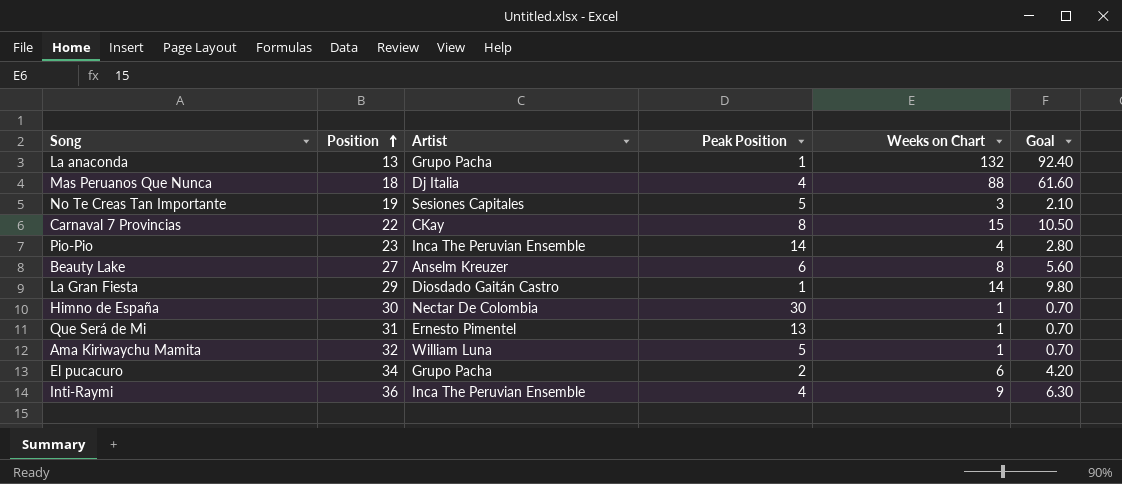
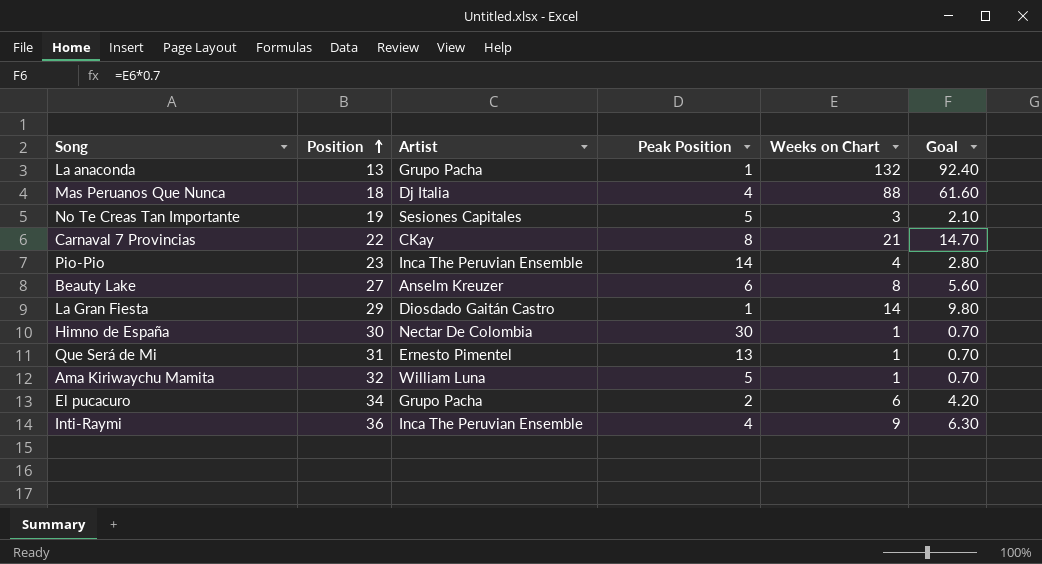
Carnaval 7 Provincias | Weeks on Chart: 15 -> 21
Carnaval 7 Provincias | Goal: 10.50 -> 14.70

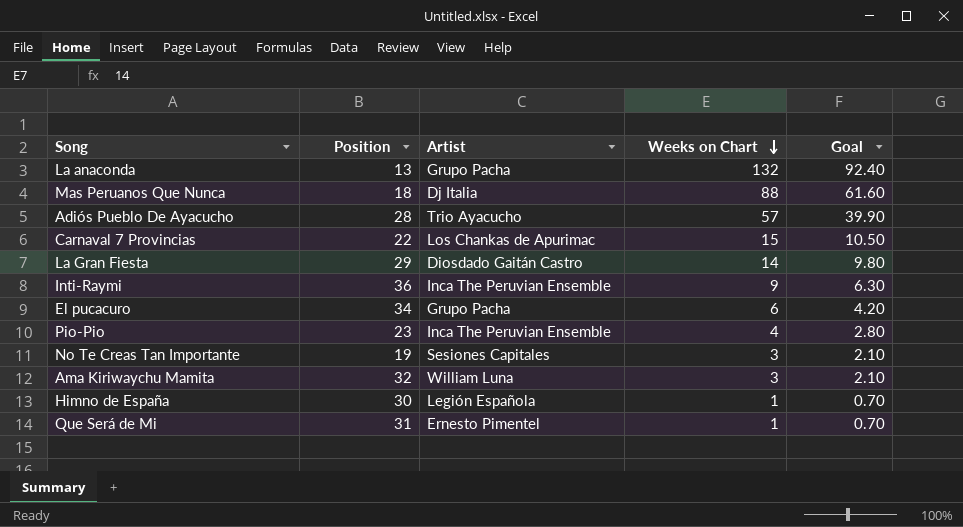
row order: Position ascending -> Weeks on Chart descending
column Peak Position | position: 4 -> none
row Beauty Lake: 27 | Anselm Kreuzer | 6 | 8 | 5.60 -> none
row Adiós Pueblo De Ayacucho: none -> 28 | Trio Ayacucho | 57 | 39.90
Carnaval 7 Provincias | Artist: CKay -> Los Chankas de Apurimac
Carnaval 7 Provincias | Weeks on Chart: 21 -> 15
Carnaval 7 Provincias | Goal: 14.70 -> 10.50
Ama Kiriwaychu Mamita | Weeks on Chart: 1 -> 3
Ama Kiriwaychu Mamita | Goal: 0.70 -> 2.10
Himno de España | Artist: Nectar De Colombia -> Legión Española

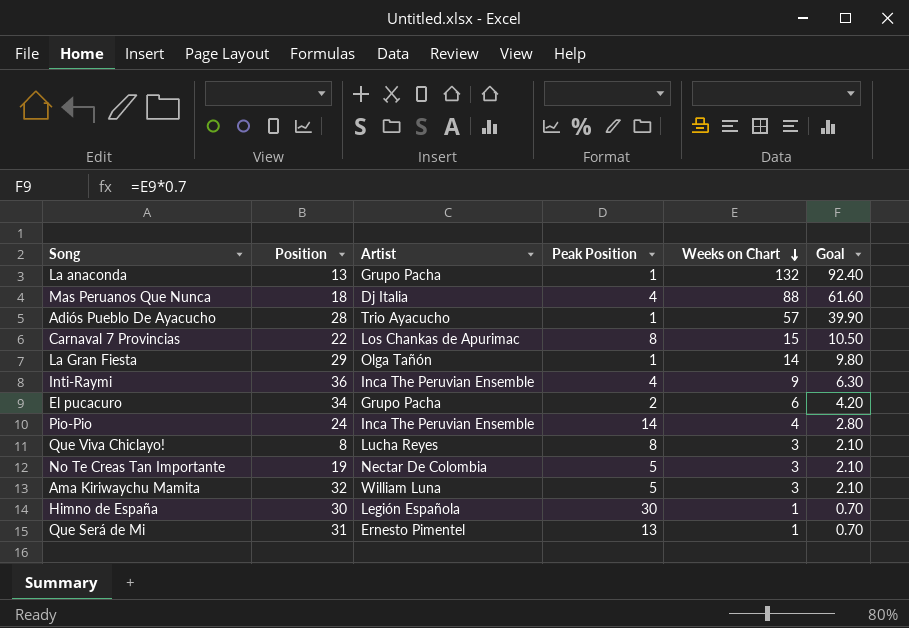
column Peak Position | position: none -> 4
La Gran Fiesta | Artist: Diosdado Gaitán Castro -> Olga Tañón
Pio-Pio | Position: 23 -> 24
row Que Viva Chiclayo!: none -> 8 | Lucha Reyes | 8 | 3 | 2.10
No Te Creas Tan Importante | Artist: Sesiones Capitales -> Nectar De Colombia

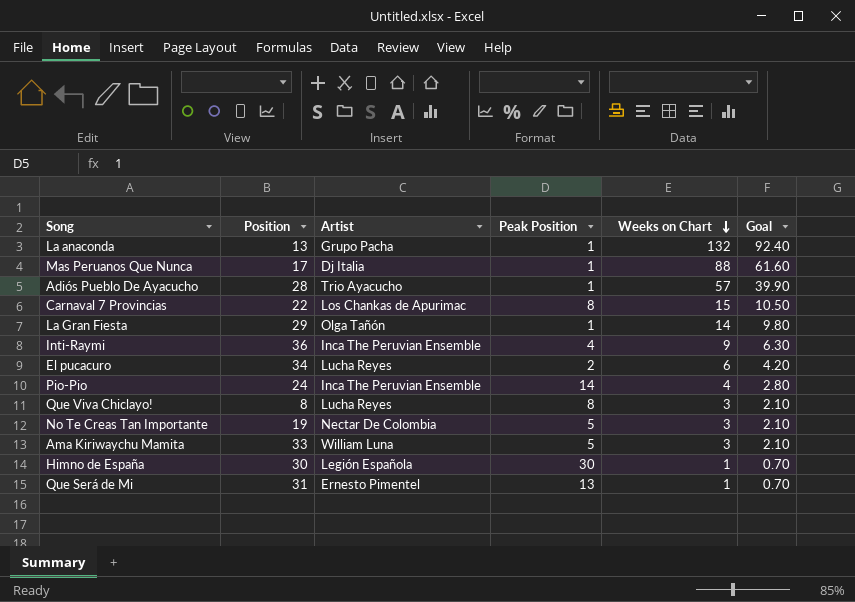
Mas Peruanos Que Nunca | Position: 18 -> 17
Mas Peruanos Que Nunca | Peak Position: 4 -> 1
El pucacuro | Artist: Grupo Pacha -> Lucha Reyes
Ama Kiriwaychu Mamita | Position: 32 -> 33

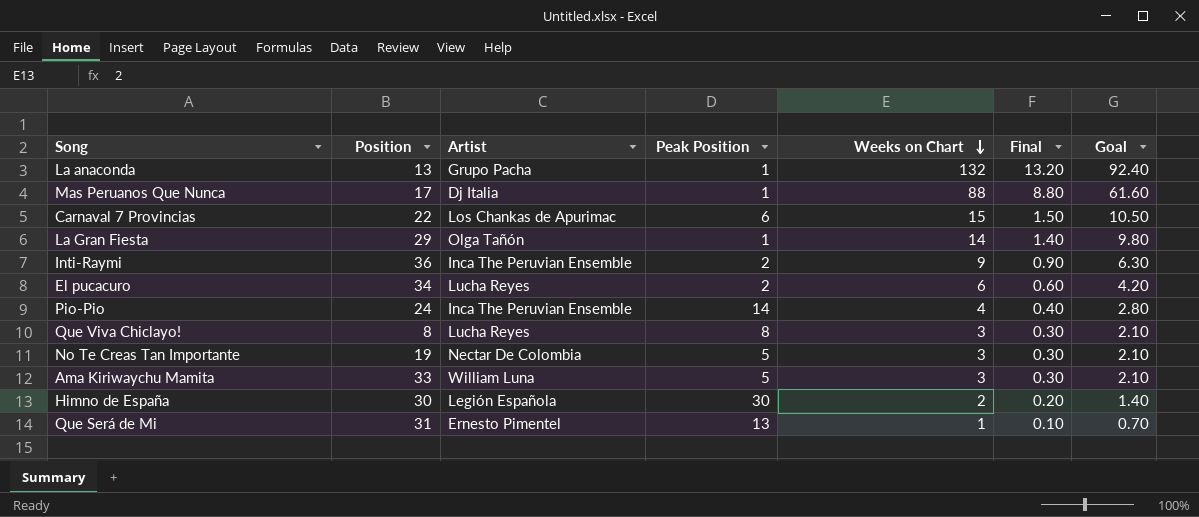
column Final | formula: none -> [Weeks on Chart] * 0.1
row Adiós Pueblo De Ayacucho: 28 | Trio Ayacucho | 1 | 57 | 39.90 -> none
Carnaval 7 Provincias | Peak Position: 8 -> 6
Inti-Raymi | Peak Position: 4 -> 2
Himno de España | Weeks on Chart: 1 -> 2
Himno de España | Goal: 0.70 -> 1.40

